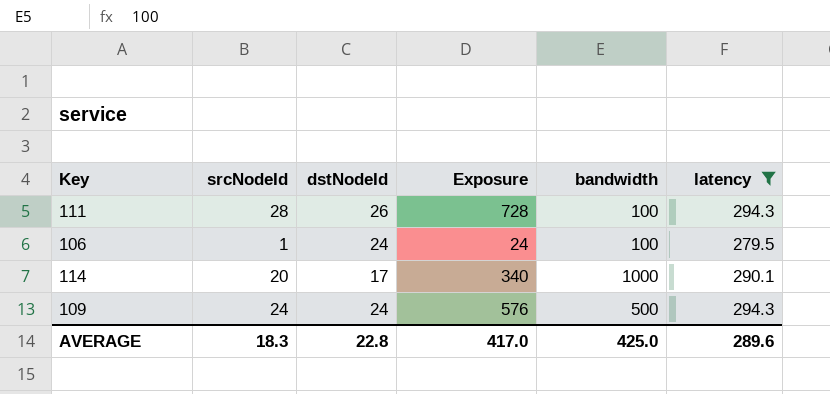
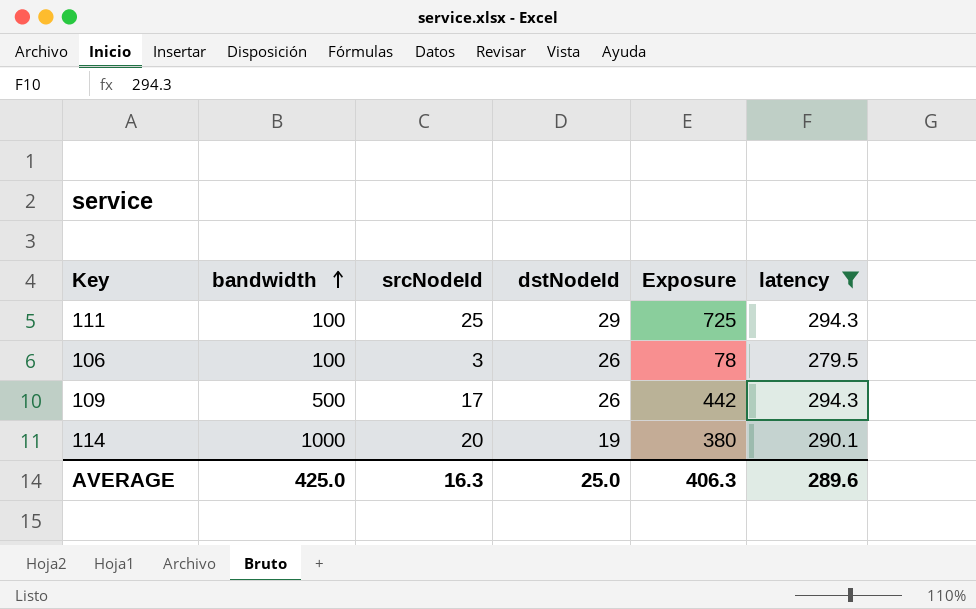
row order: none -> bandwidth ascending
column bandwidth | position: 5 -> 2
111 | srcNodeId: 28 -> 25
111 | dstNodeId: 26 -> 29
111 | Exposure: 728 -> 725
106 | srcNodeId: 1 -> 3
106 | dstNodeId: 24 -> 26
106 | Exposure: 24 -> 78
109 | srcNodeId: 24 -> 17
109 | dstNodeId: 24 -> 26
109 | Exposure: 576 -> 442
114 | dstNodeId: 17 -> 19
114 | Exposure: 340 -> 380
AVERAGE | srcNodeId: 18.3 -> 16.3
AVERAGE | dstNodeId: 22.8 -> 25.0
AVERAGE | Exposure: 417.0 -> 406.3

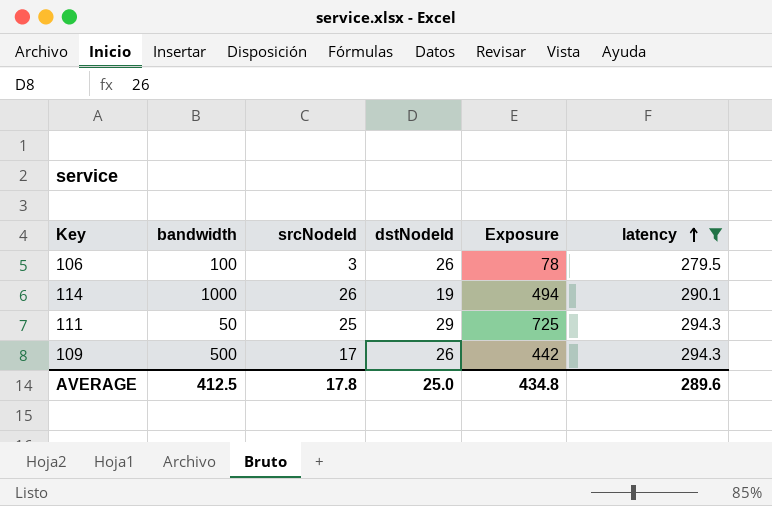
row order: bandwidth ascending -> latency ascending
114 | srcNodeId: 20 -> 26
114 | Exposure: 380 -> 494
111 | bandwidth: 100 -> 50
AVERAGE | bandwidth: 425.0 -> 412.5
AVERAGE | srcNodeId: 16.3 -> 17.8
AVERAGE | Exposure: 406.3 -> 434.8

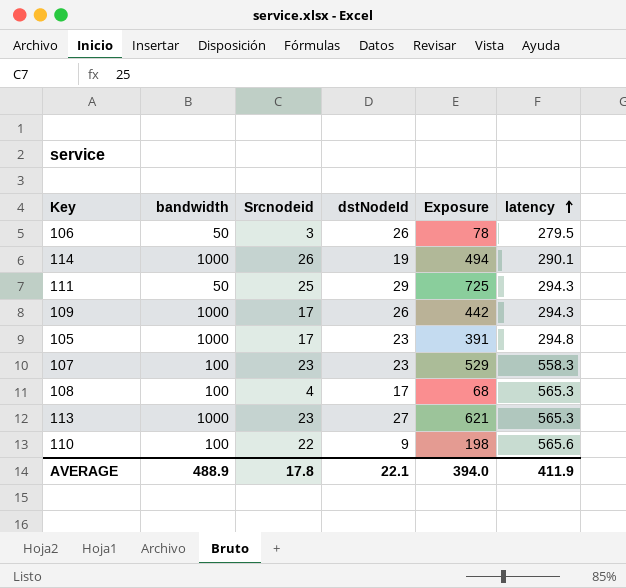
filter: latency <= 294.3 -> none
column name: srcNodeId -> Srcnodeid
106 | bandwidth: 100 -> 50
109 | bandwidth: 500 -> 1000
AVERAGE | bandwidth: 412.5 -> 488.9
AVERAGE | dstNodeId: 25.0 -> 22.1
AVERAGE | Exposure: 434.8 -> 394.0
AVERAGE | latency: 289.6 -> 411.9

